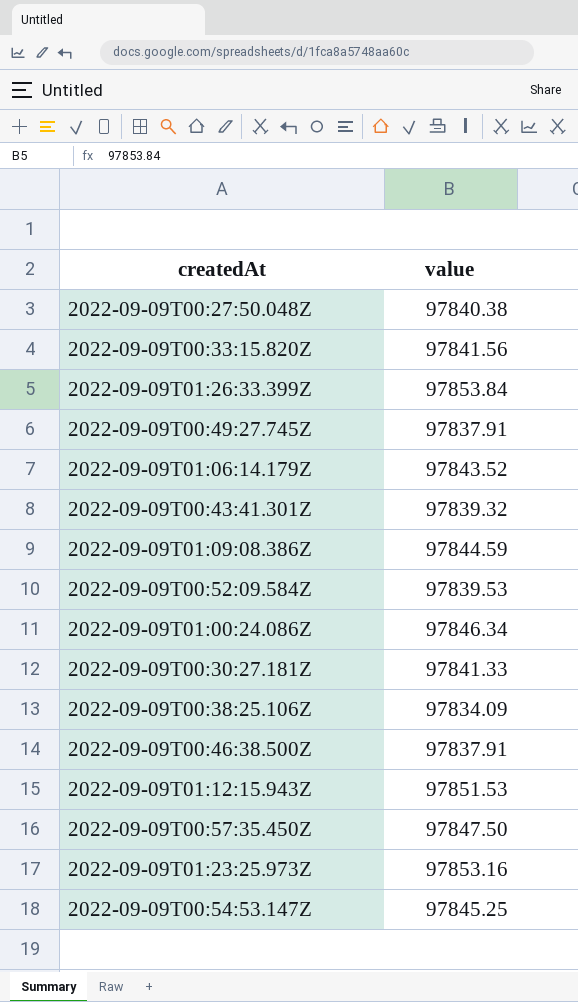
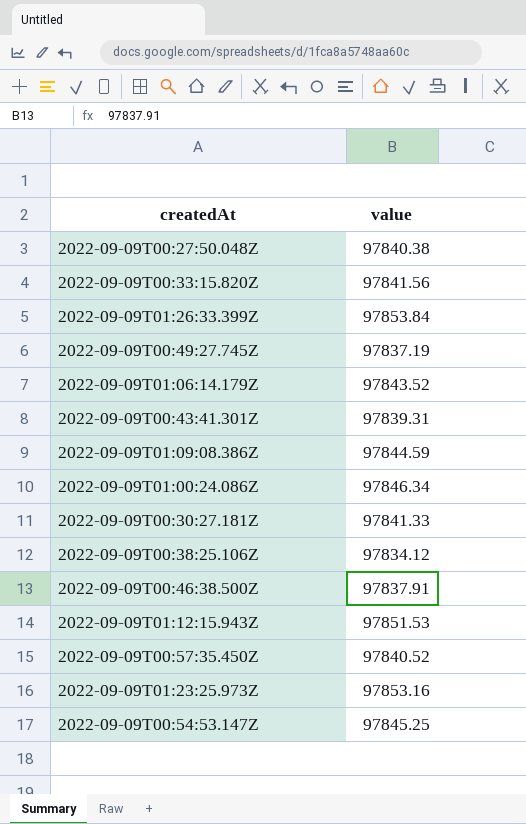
row 2022-09-09T00:52:09.584Z: 97839.53 -> none
2022-09-09T00:49:27.745Z | value: 97837.91 -> 97837.19
2022-09-09T00:43:41.301Z | value: 97839.32 -> 97839.31
2022-09-09T00:38:25.106Z | value: 97834.09 -> 97834.12
2022-09-09T00:57:35.450Z | value: 97847.50 -> 97840.52

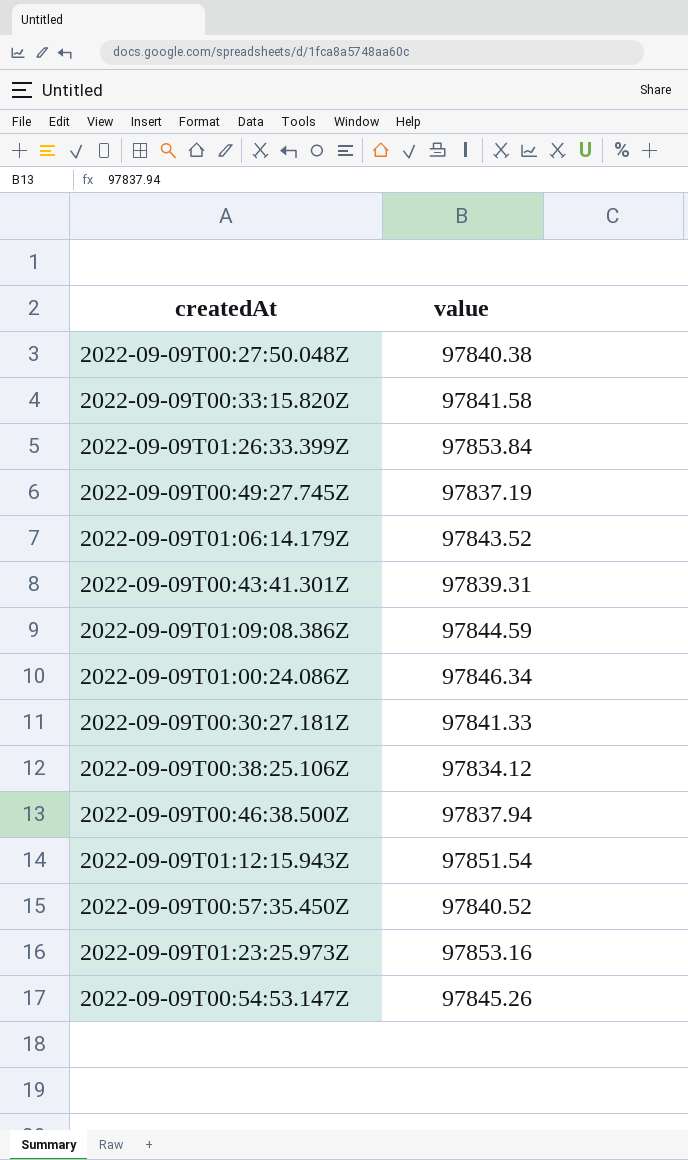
2022-09-09T00:33:15.820Z | value: 97841.56 -> 97841.58
2022-09-09T00:46:38.500Z | value: 97837.91 -> 97837.94
2022-09-09T01:12:15.943Z | value: 97851.53 -> 97851.54
2022-09-09T00:54:53.147Z | value: 97845.25 -> 97845.26

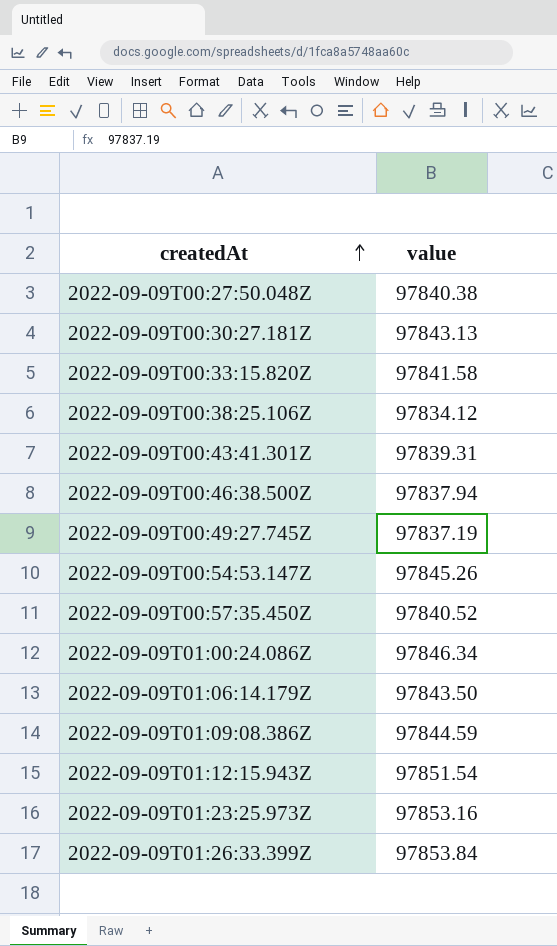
row order: none -> createdAt ascending
2022-09-09T00:30:27.181Z | value: 97841.33 -> 97843.13
2022-09-09T01:06:14.179Z | value: 97843.52 -> 97843.50

